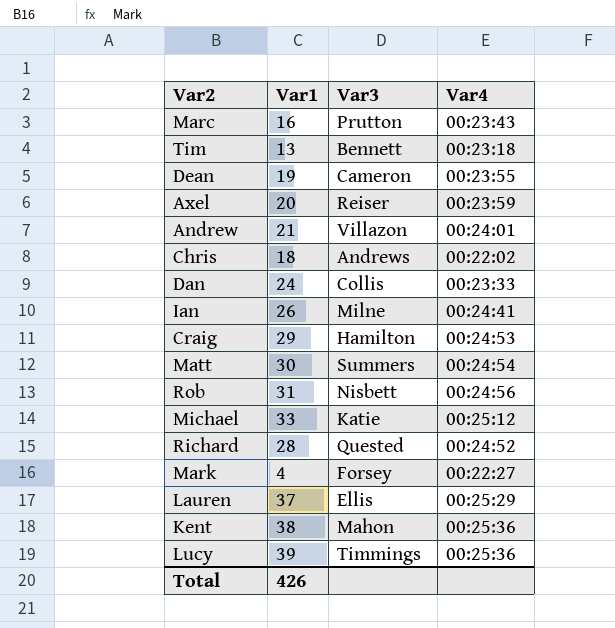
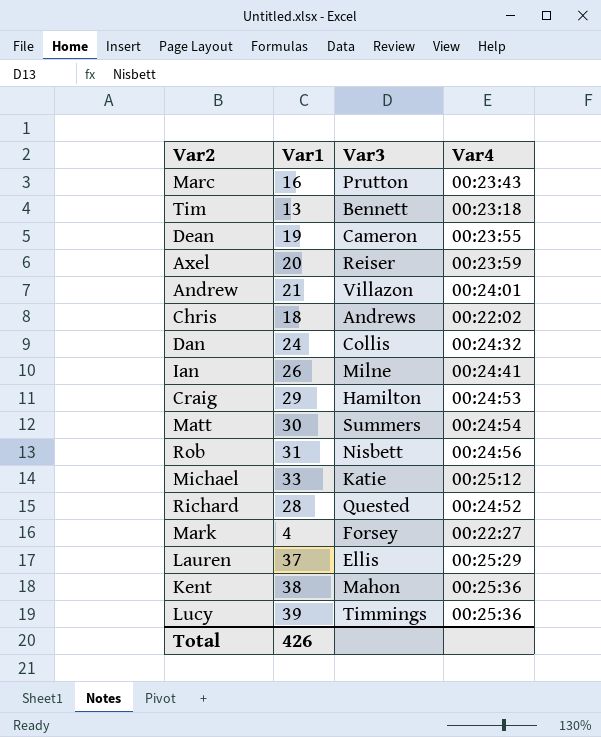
Dan | Var4: 00:23:33 -> 00:24:32

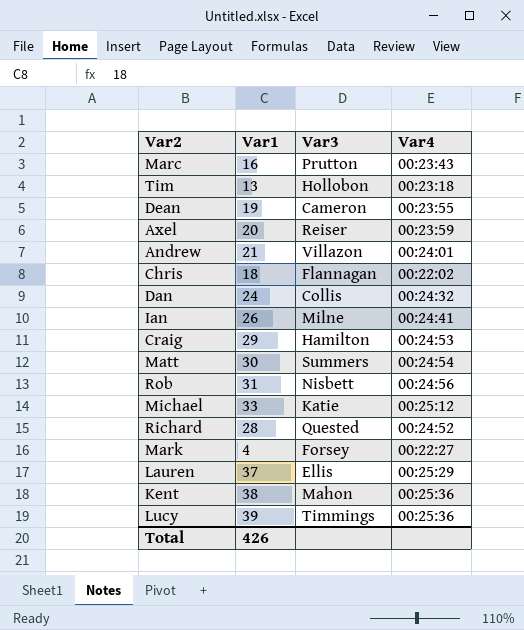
Tim | Var3: Bennett -> Hollobon
Chris | Var3: Andrews -> Flannagan

